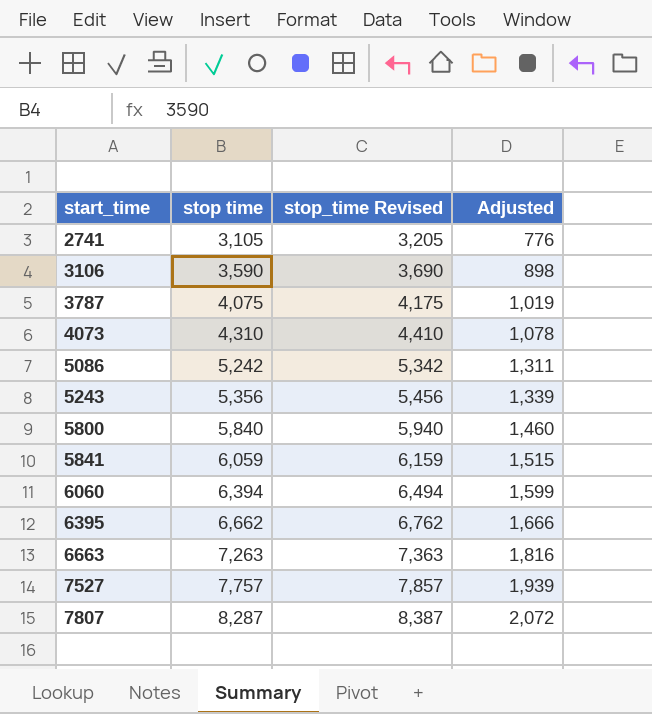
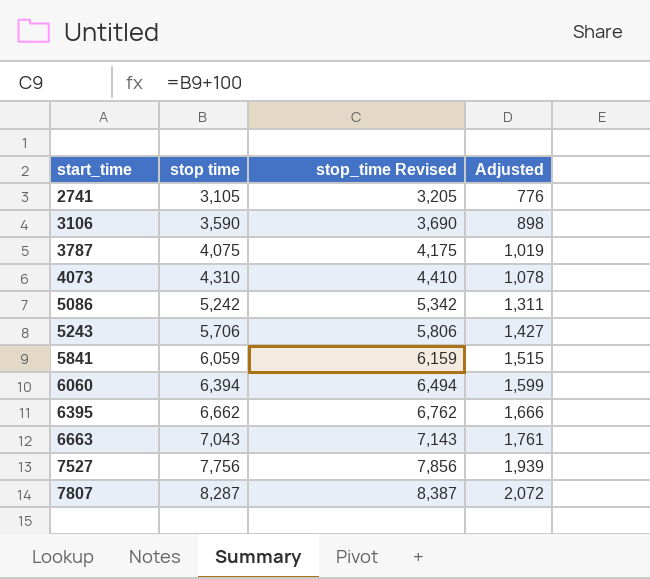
row 5800: 5,840 | 5,940 | 1,460 -> none
5243 | stop time: 5,356 -> 5,706
5243 | stop_time Revised: 5,456 -> 5,806
5243 | Adjusted: 1,339 -> 1,427
6663 | stop time: 7,263 -> 7,043
6663 | stop_time Revised: 7,363 -> 7,143
6663 | Adjusted: 1,816 -> 1,761
7527 | stop time: 7,757 -> 7,756
7527 | stop_time Revised: 7,857 -> 7,856

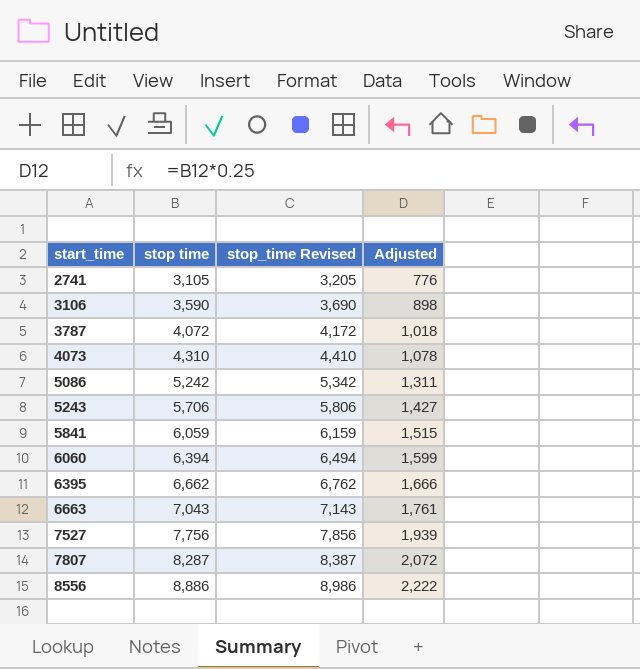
3787 | stop time: 4,075 -> 4,072
3787 | stop_time Revised: 4,175 -> 4,172
3787 | Adjusted: 1,019 -> 1,018
row 8556: none -> 8,886 | 8,986 | 2,222

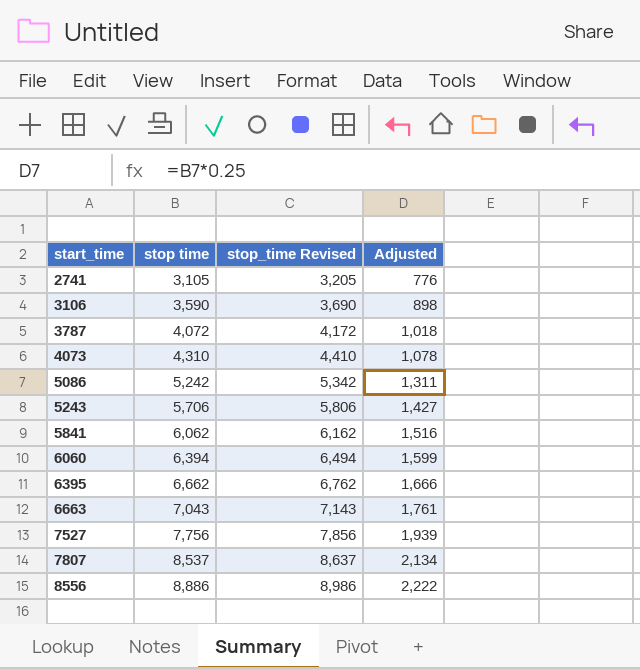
5841 | stop time: 6,059 -> 6,062
5841 | stop_time Revised: 6,159 -> 6,162
5841 | Adjusted: 1,515 -> 1,516
7807 | stop time: 8,287 -> 8,537
7807 | stop_time Revised: 8,387 -> 8,637
7807 | Adjusted: 2,072 -> 2,134

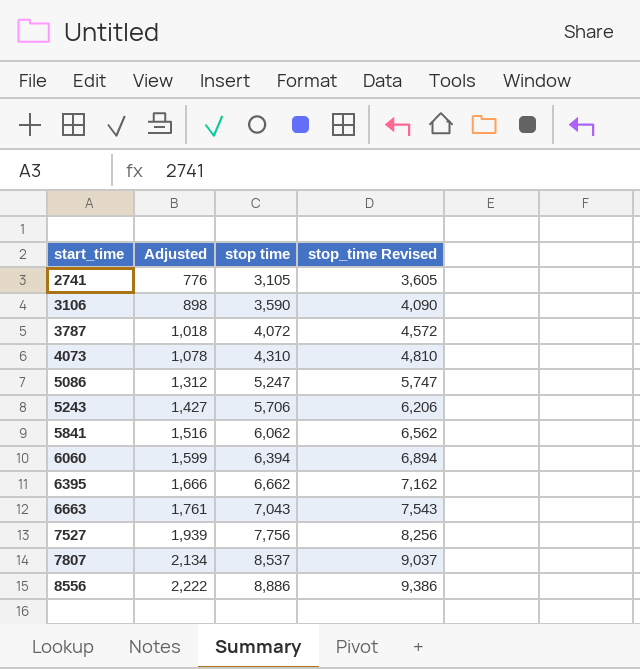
column Adjusted | position: 4 -> 2
column stop_time Revised | formula: [stop time] + 100 -> [stop time] + 500
5086 | Adjusted: 1,311 -> 1,312
5086 | stop time: 5,242 -> 5,247

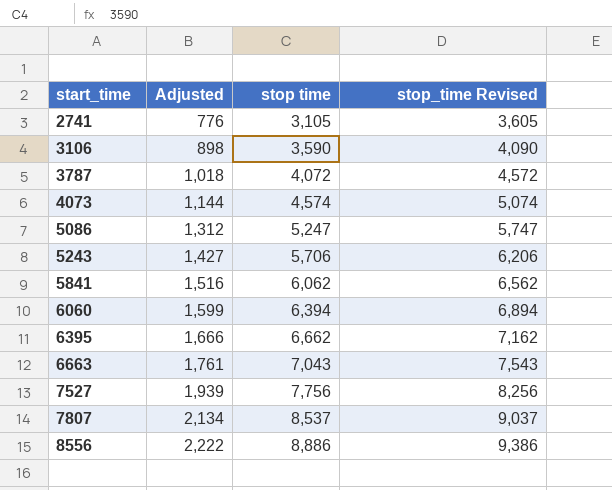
4073 | Adjusted: 1,078 -> 1,144
4073 | stop time: 4,310 -> 4,574
4073 | stop_time Revised: 4,810 -> 5,074

